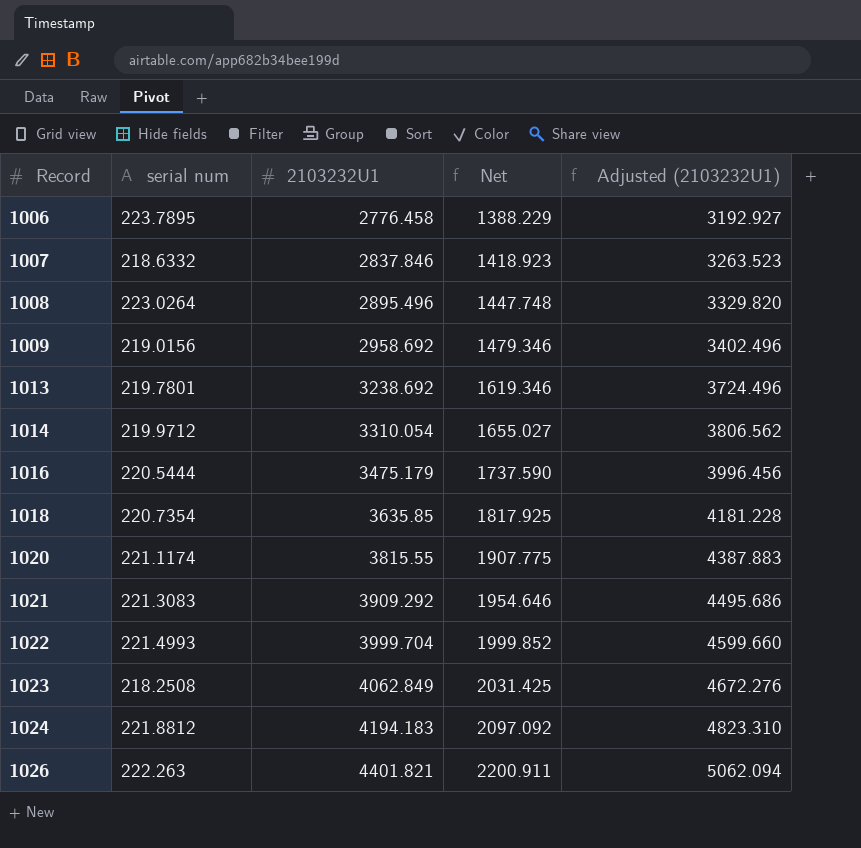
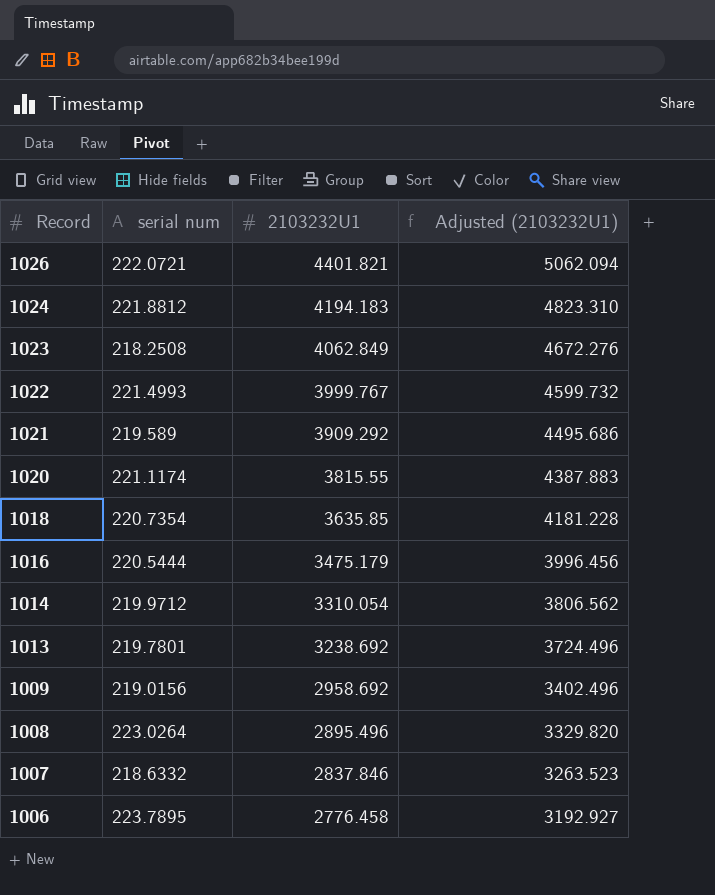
row order: Record ascending -> Record descending
column Net | formula: [2103232U1] * 0.5 -> none
1026 | serial num: 222.263 -> 222.0721
1022 | 2103232U1: 3999.704 -> 3999.767
1022 | Adjusted (2103232U1): 4599.660 -> 4599.732
1021 | serial num: 221.3083 -> 219.589

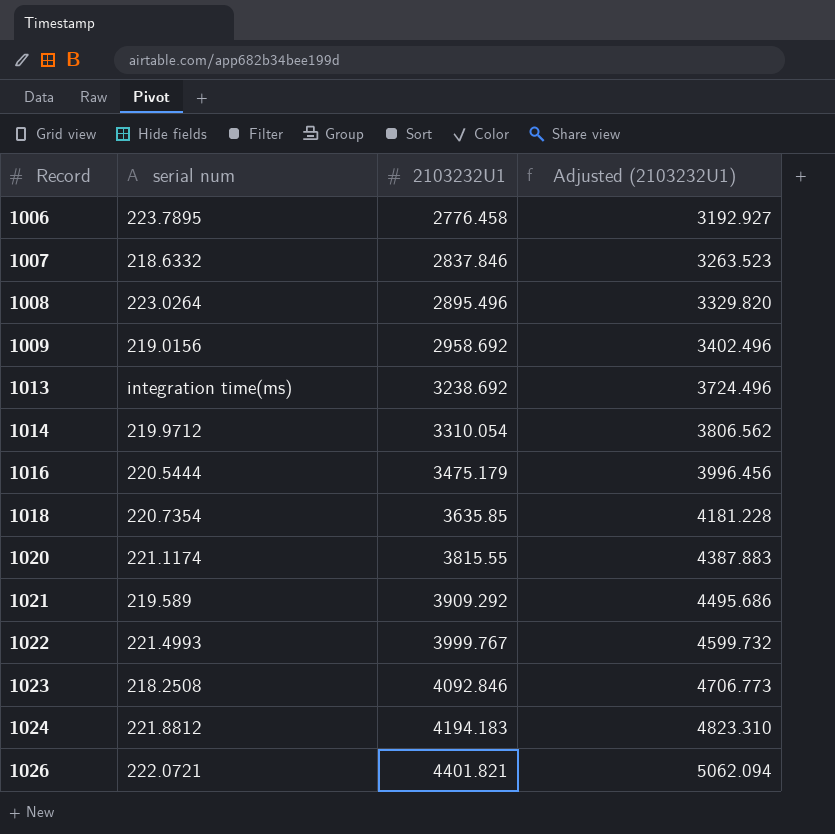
row order: Record descending -> Record ascending
1013 | serial num: 219.7801 -> integration time(ms)
1023 | 2103232U1: 4062.849 -> 4092.846
1023 | Adjusted (2103232U1): 4672.276 -> 4706.773

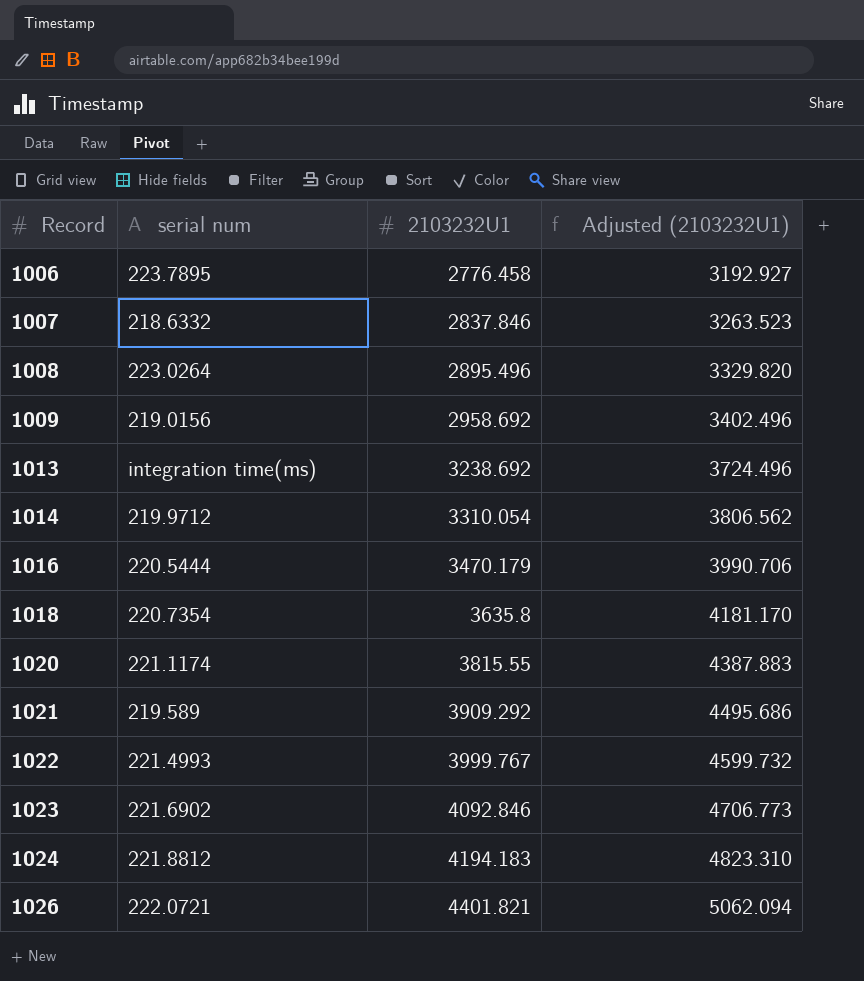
1016 | 2103232U1: 3475.179 -> 3470.179
1016 | Adjusted (2103232U1): 3996.456 -> 3990.706
1018 | 2103232U1: 3635.85 -> 3635.8
1018 | Adjusted (2103232U1): 4181.228 -> 4181.170
1023 | serial num: 218.2508 -> 221.6902

